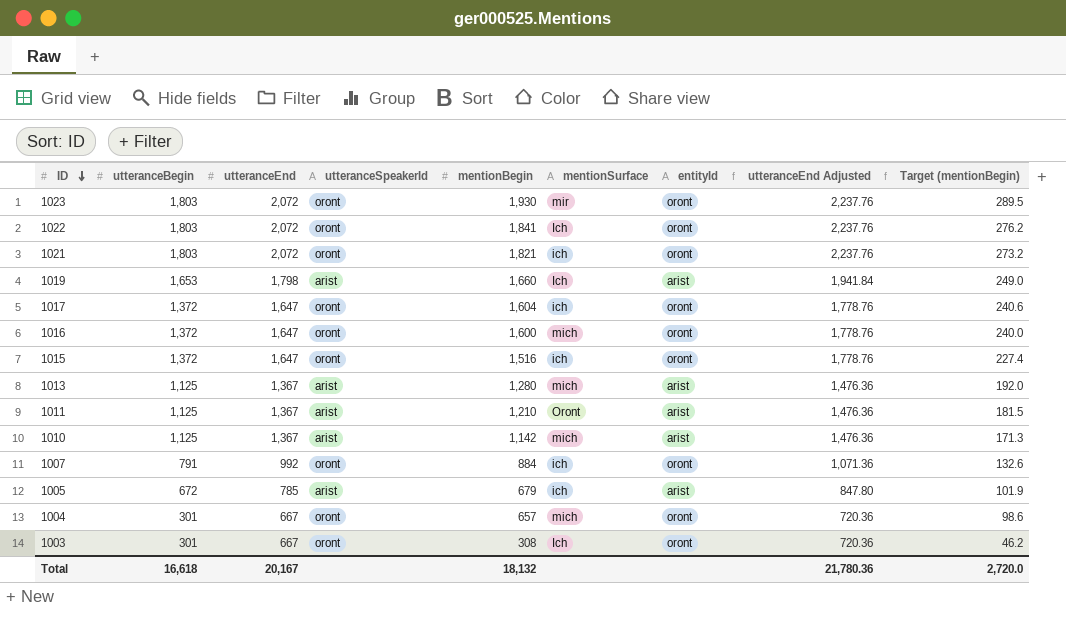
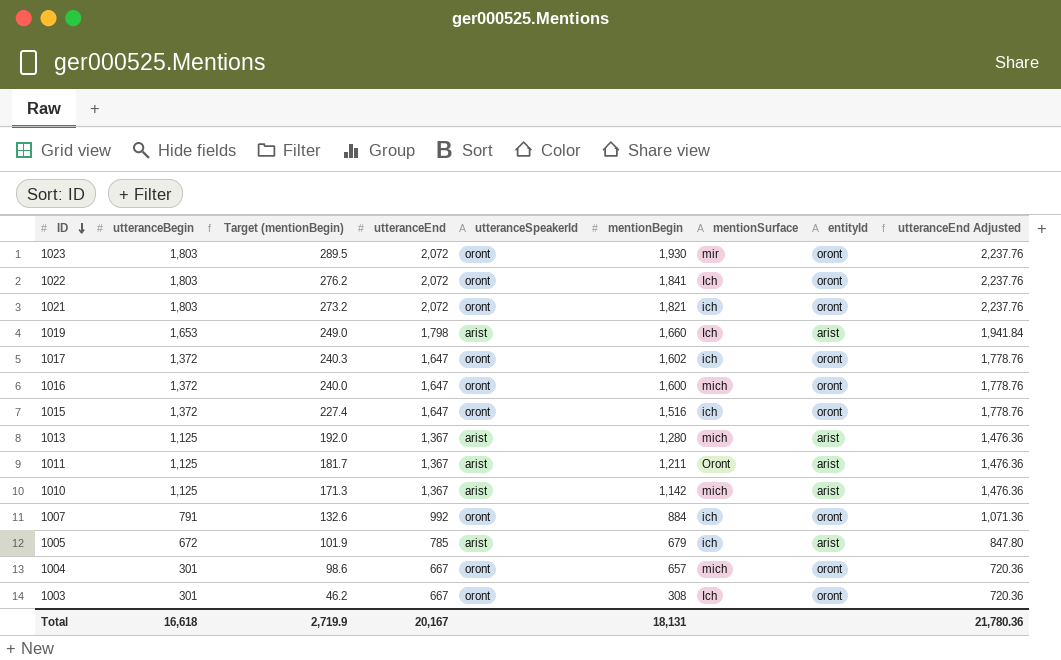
column Target (mentionBegin) | position: 9 -> 3
1017 | Target (mentionBegin): 240.6 -> 240.3
1017 | mentionBegin: 1,604 -> 1,602
1011 | Target (mentionBegin): 181.5 -> 181.7
1011 | mentionBegin: 1,210 -> 1,211
Total | Target (mentionBegin): 2,720.0 -> 2,719.9
Total | mentionBegin: 18,132 -> 18,131

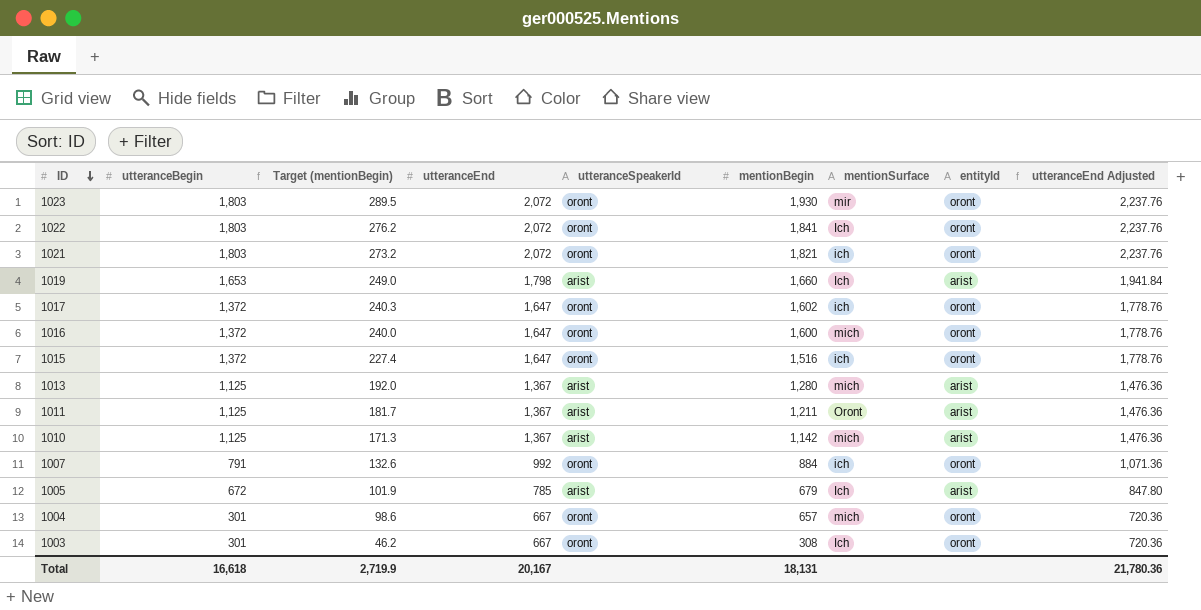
1005 | mentionSurface: ich -> Ich

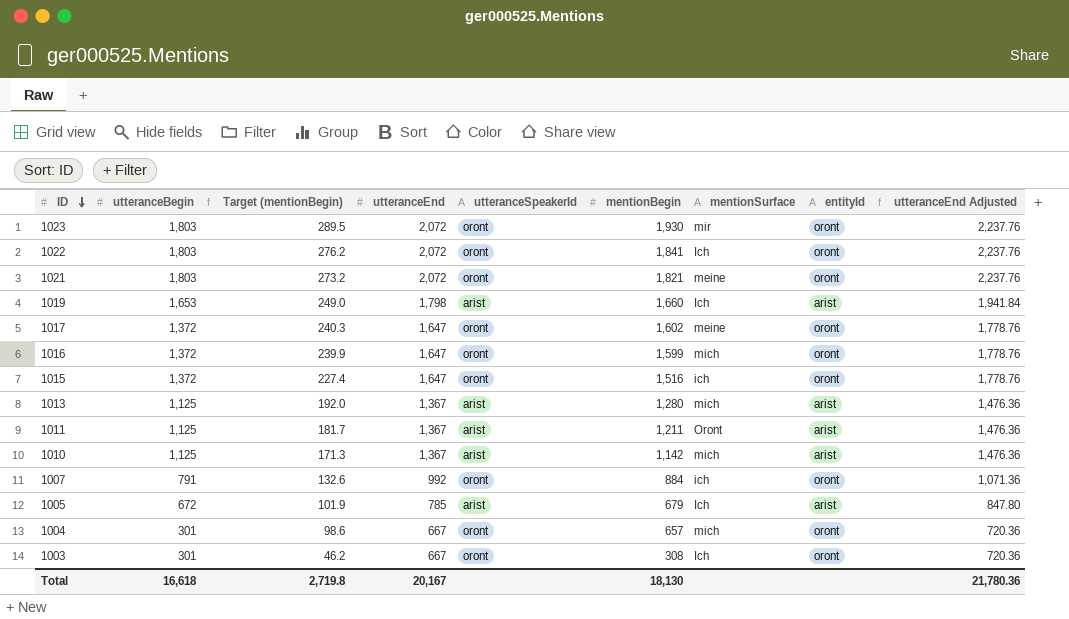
1021 | mentionSurface: ich -> meine
1017 | mentionSurface: ich -> meine
1016 | Target (mentionBegin): 240.0 -> 239.9
1016 | mentionBegin: 1,600 -> 1,599
Total | Target (mentionBegin): 2,719.9 -> 2,719.8
Total | mentionBegin: 18,131 -> 18,130

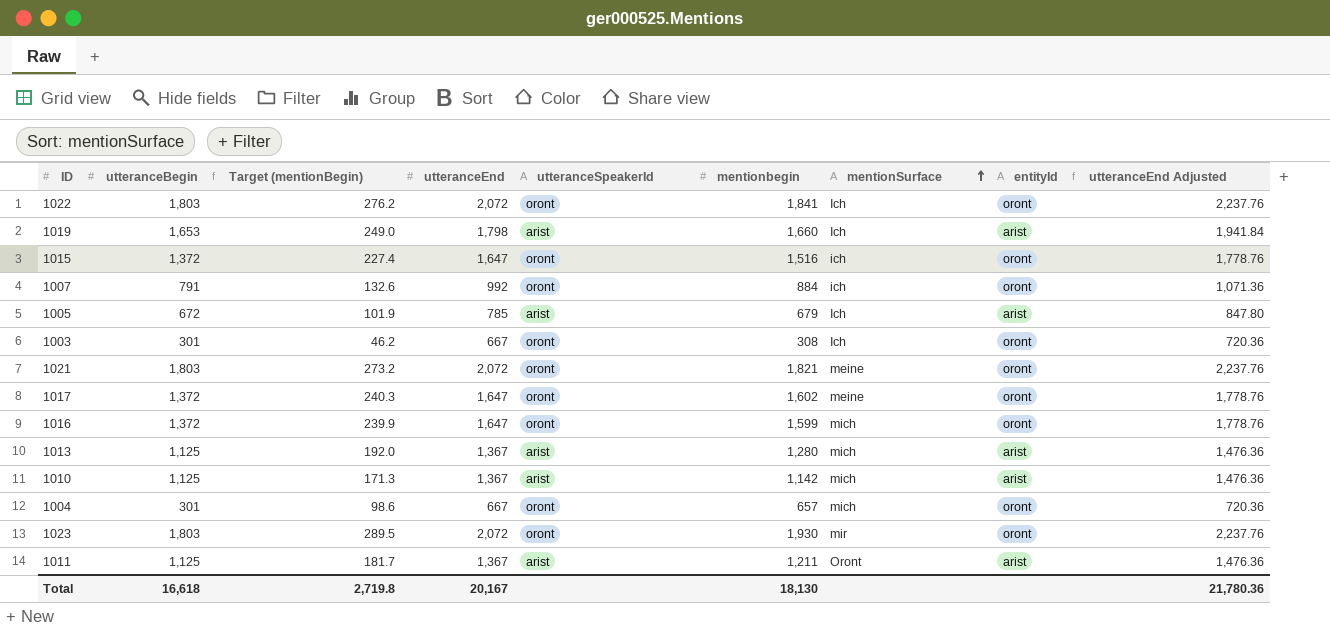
row order: ID descending -> mentionSurface ascending
column name: mentionBegin -> mentionbegin

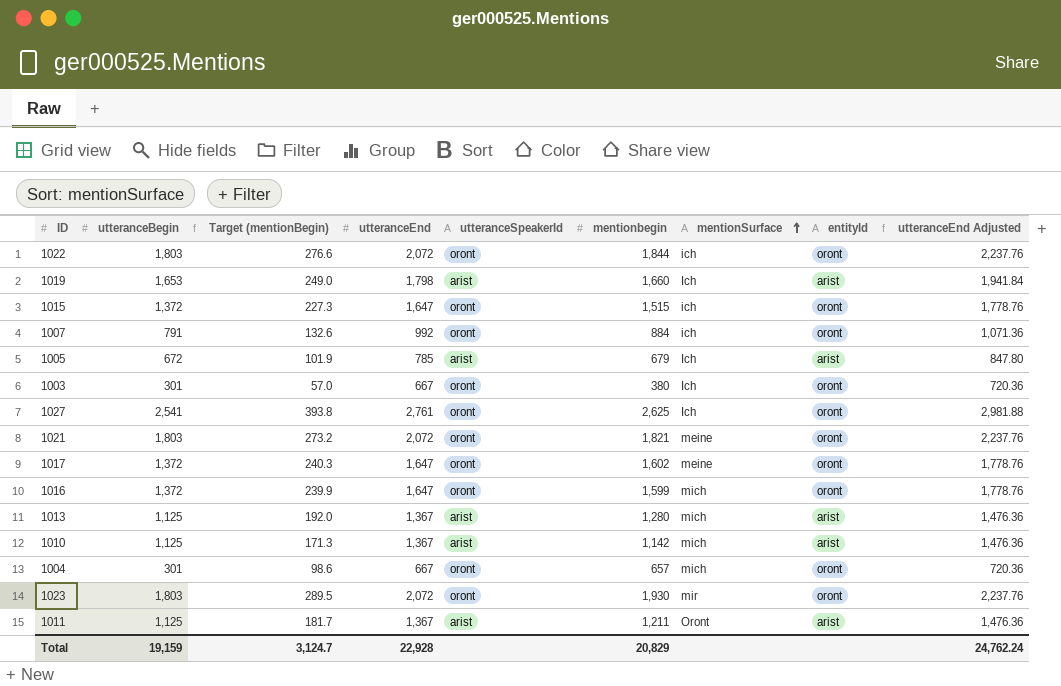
1022 | Target (mentionBegin): 276.2 -> 276.6
1022 | mentionbegin: 1,841 -> 1,844
1022 | mentionSurface: Ich -> ich
1015 | Target (mentionBegin): 227.4 -> 227.3
1015 | mentionbegin: 1,516 -> 1,515
1003 | Target (mentionBegin): 46.2 -> 57.0
1003 | mentionbegin: 308 -> 380
row 1027: none -> 2,541 | 393.8 | 2,761 | oront | 2,625 | Ich | oront | 2,981.88
Total | utteranceBegin: 16,618 -> 19,159
Total | Target (mentionBegin): 2,719.8 -> 3,124.7
Total | utteranceEnd: 20,167 -> 22,928
Total | mentionbegin: 18,130 -> 20,829
Total | utteranceEnd Adjusted: 21,780.36 -> 24,762.24

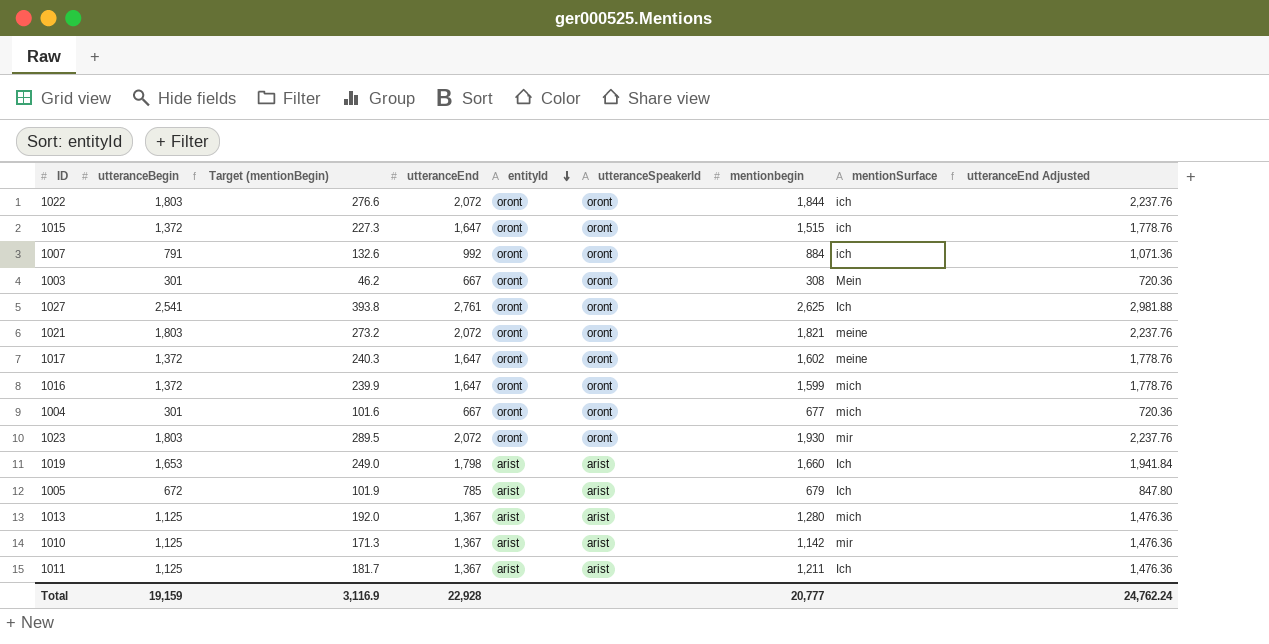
row order: mentionSurface ascending -> entityId descending
column entityId | position: 8 -> 5
1003 | Target (mentionBegin): 57.0 -> 46.2
1003 | mentionbegin: 380 -> 308
1003 | mentionSurface: Ich -> Mein
1004 | Target (mentionBegin): 98.6 -> 101.6
1004 | mentionbegin: 657 -> 677
1010 | mentionSurface: mich -> mir
1011 | mentionSurface: Oront -> Ich
Total | Target (mentionBegin): 3,124.7 -> 3,116.9
Total | mentionbegin: 20,829 -> 20,777

